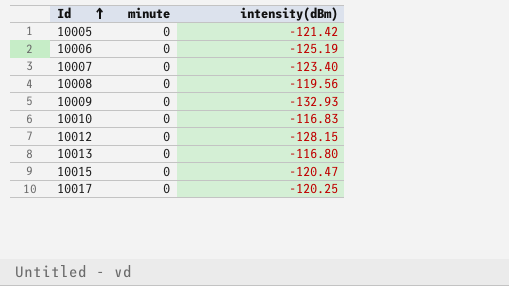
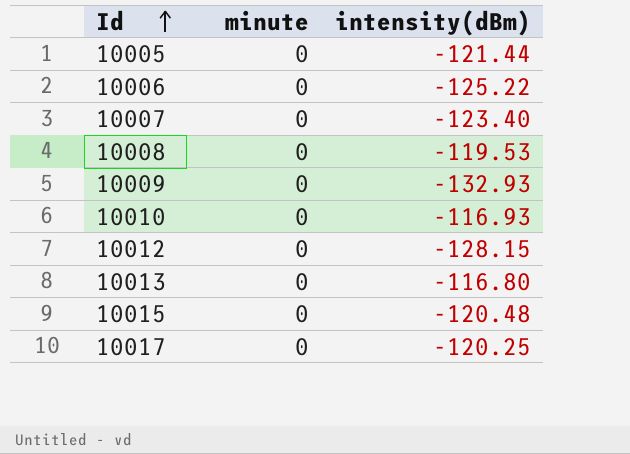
10005 | intensity(dBm): -121.42 -> -121.44
10006 | intensity(dBm): -125.19 -> -125.22
10008 | intensity(dBm): -119.56 -> -119.53
10010 | intensity(dBm): -116.83 -> -116.93
10015 | intensity(dBm): -120.47 -> -120.48

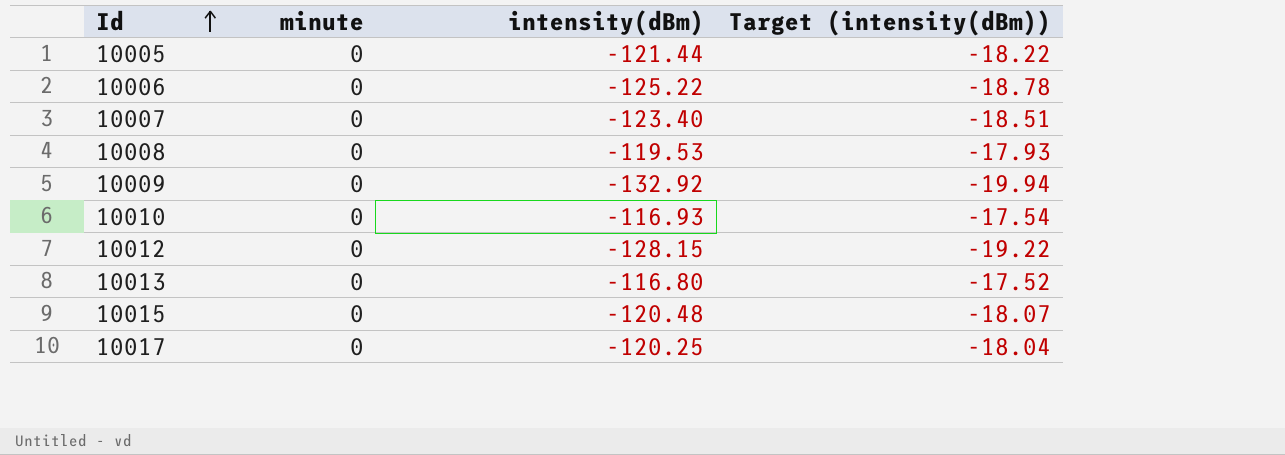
column Target (intensity(dBm)) | formula: none -> [intensity(dBm)] * 0.15
10009 | intensity(dBm): -132.93 -> -132.92

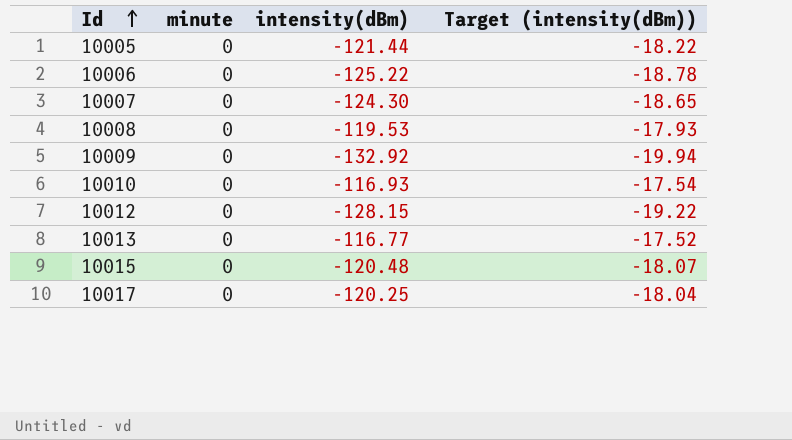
10007 | intensity(dBm): -123.40 -> -124.30
10007 | Target (intensity(dBm)): -18.51 -> -18.65
10013 | intensity(dBm): -116.80 -> -116.77

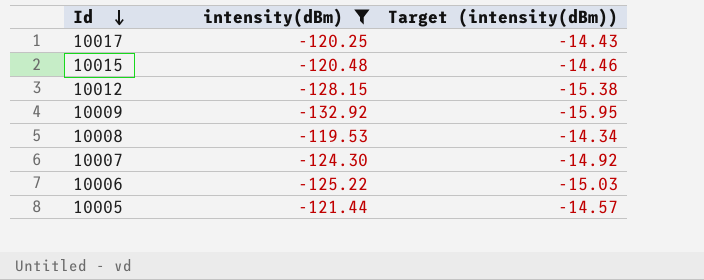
filter: none -> intensity(dBm) <= -119.53
row order: Id ascending -> Id descending
column minute | position: 2 -> none
column Target (intensity(dBm)) | formula: [intensity(dBm)] * 0.15 -> [intensity(dBm)] * 0.12

